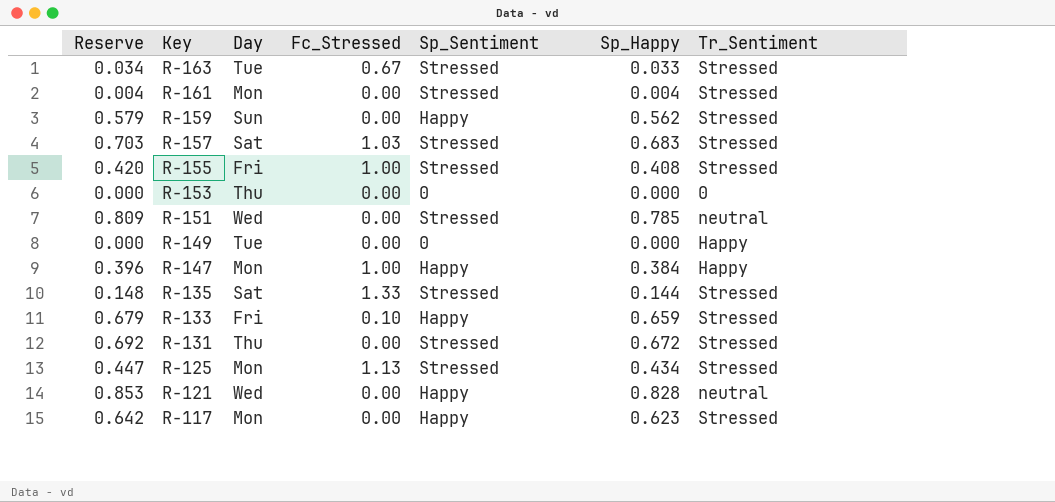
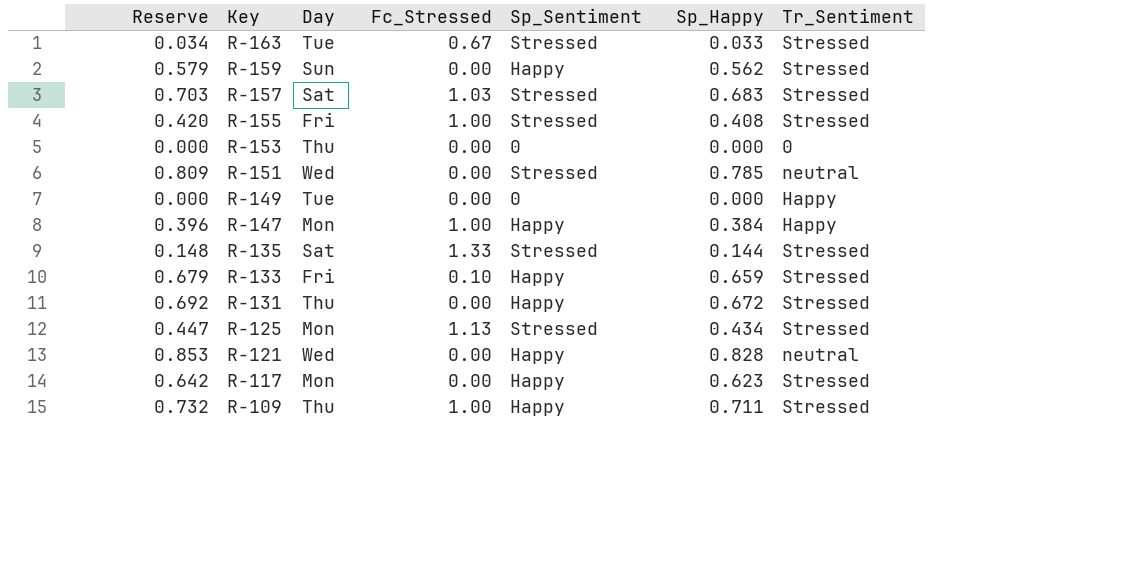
row R-161: 0.004 | Mon | 0.00 | Stressed | 0.004 | Stressed -> none
R-131 | Sp_Sentiment: Stressed -> Happy
row R-109: none -> 0.732 | Thu | 1.00 | Happy | 0.711 | Stressed

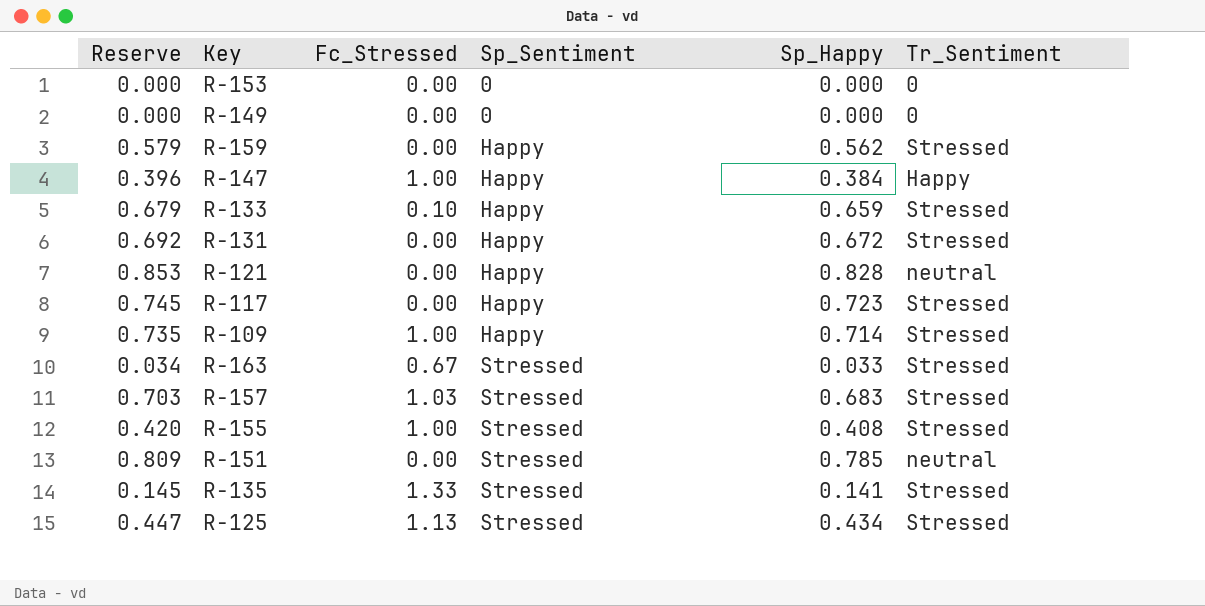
row order: Key descending -> Sp_Sentiment ascending
column Day | position: 3 -> none
R-149 | Tr_Sentiment: Happy -> 0
R-117 | Reserve: 0.642 -> 0.745
R-117 | Sp_Happy: 0.623 -> 0.723
R-109 | Reserve: 0.732 -> 0.735
R-109 | Sp_Happy: 0.711 -> 0.714
R-135 | Reserve: 0.148 -> 0.145
R-135 | Sp_Happy: 0.144 -> 0.141

